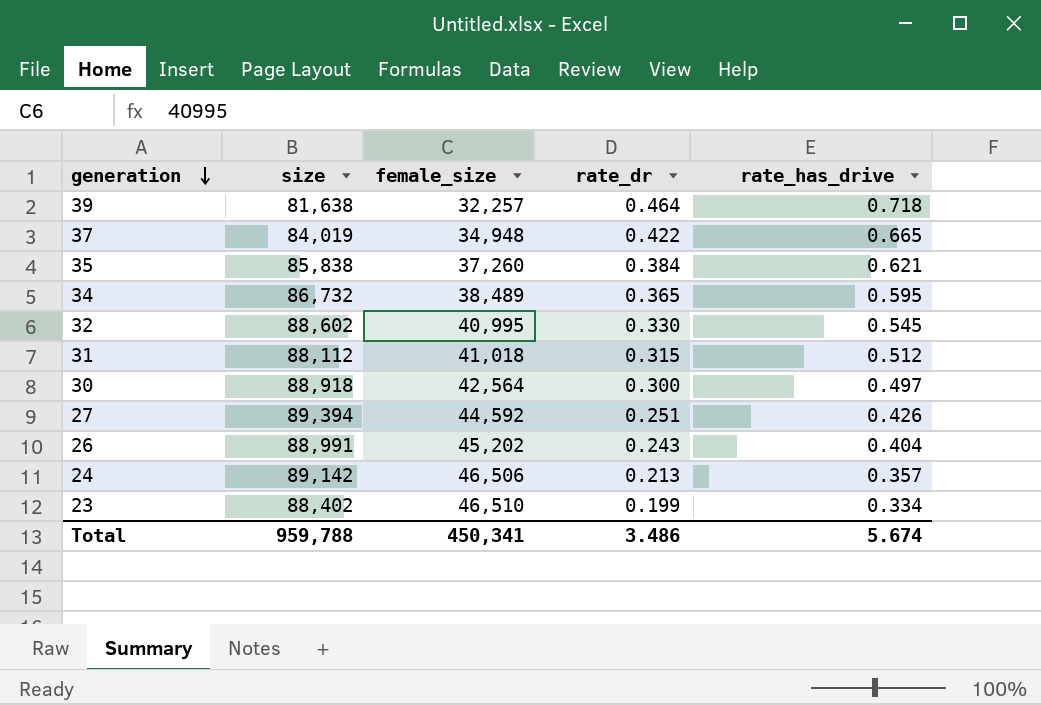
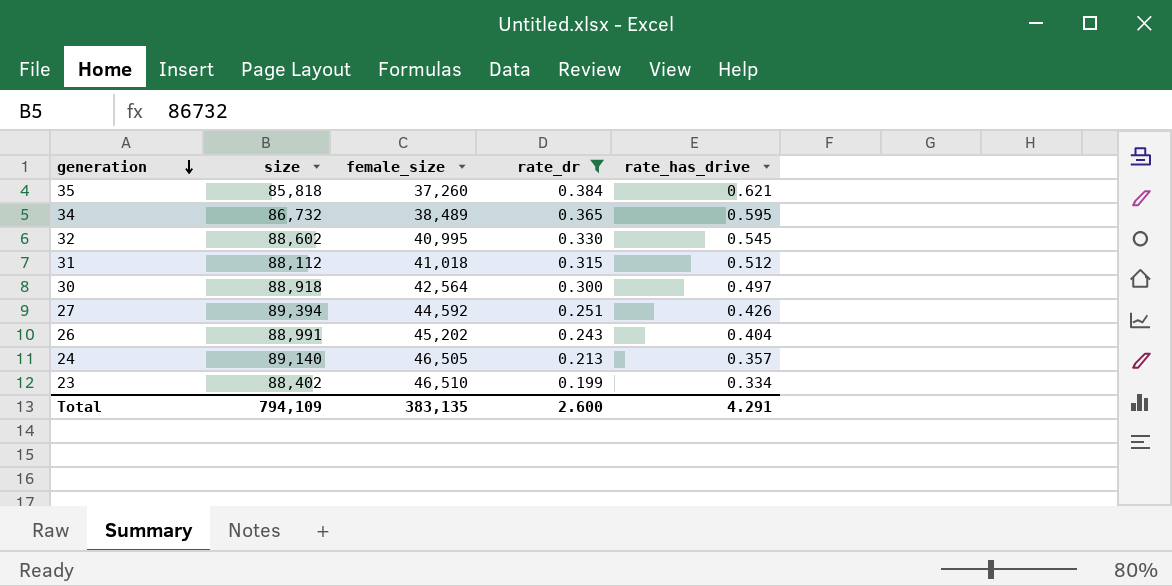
filter: none -> rate_dr <= 0.384
35 | size: 85,838 -> 85,818
24 | size: 89,142 -> 89,140
24 | female_size: 46,506 -> 46,505
Total | size: 959,788 -> 794,109
Total | female_size: 450,341 -> 383,135
Total | rate_dr: 3.486 -> 2.600
Total | rate_has_drive: 5.674 -> 4.291

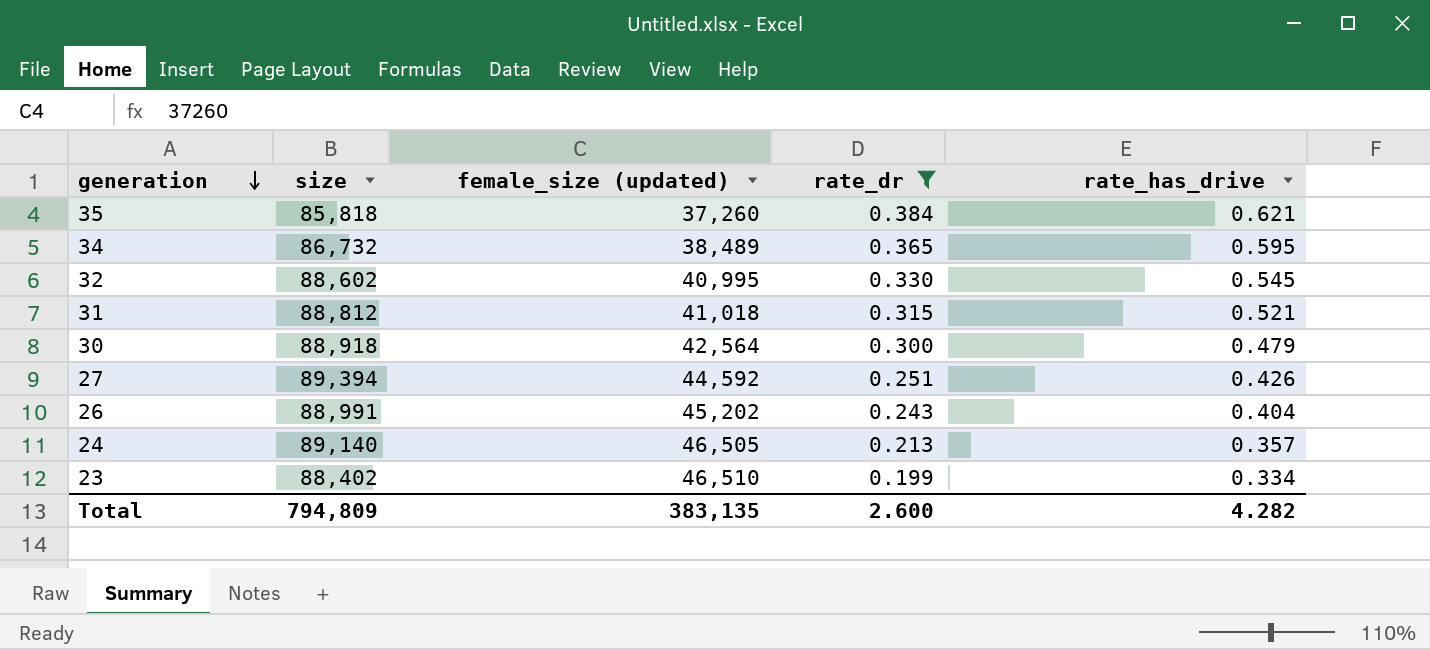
column name: female_size -> female_size (updated)
31 | size: 88,112 -> 88,812
31 | rate_has_drive: 0.512 -> 0.521
30 | rate_has_drive: 0.497 -> 0.479
Total | size: 794,109 -> 794,809
Total | rate_has_drive: 4.291 -> 4.282

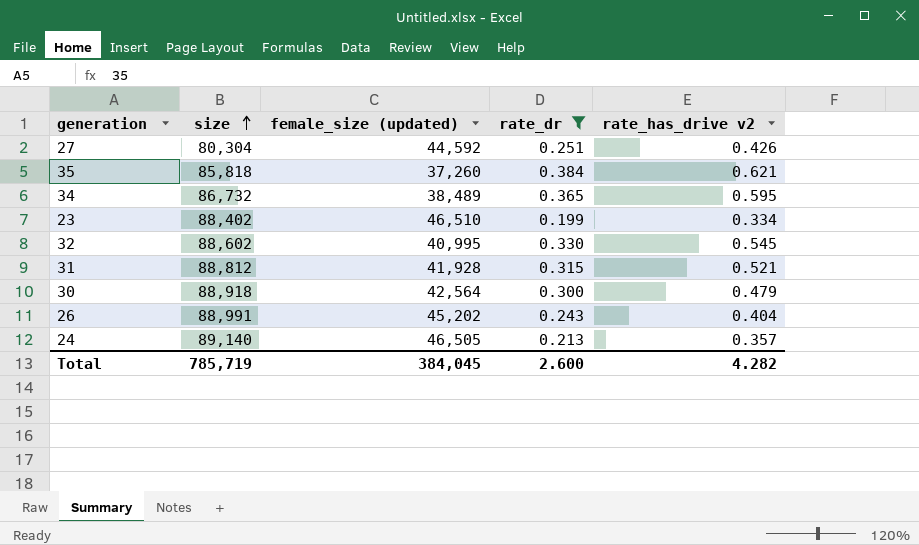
row order: generation descending -> size ascending
column name: rate_has_drive -> rate_has_drive v2
27 | size: 89,394 -> 80,304
31 | female_size (updated): 41,018 -> 41,928
Total | size: 794,809 -> 785,719
Total | female_size (updated): 383,135 -> 384,045

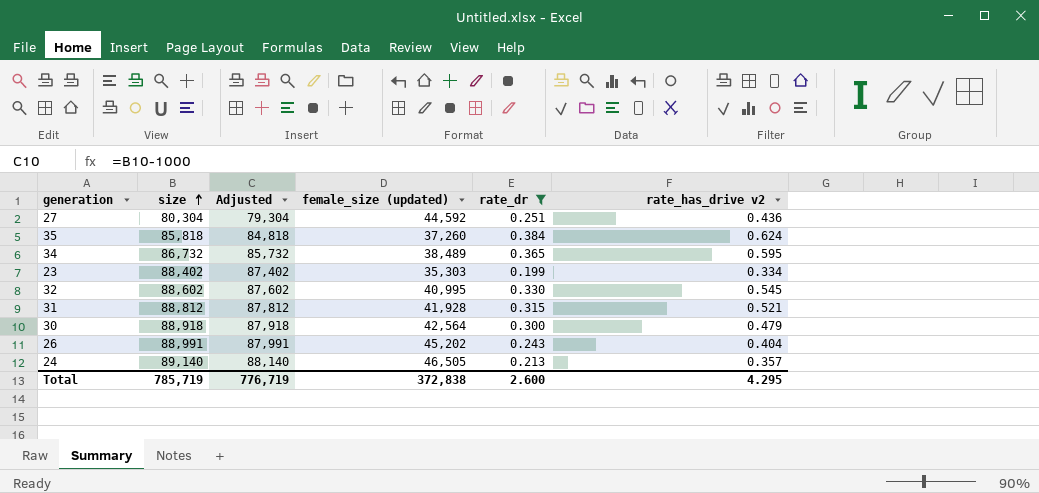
column Adjusted | formula: none -> [size] - 1000
27 | rate_has_drive v2: 0.426 -> 0.436
35 | rate_has_drive v2: 0.621 -> 0.624
23 | female_size (updated): 46,510 -> 35,303
Total | female_size (updated): 384,045 -> 372,838
Total | rate_has_drive v2: 4.282 -> 4.295

